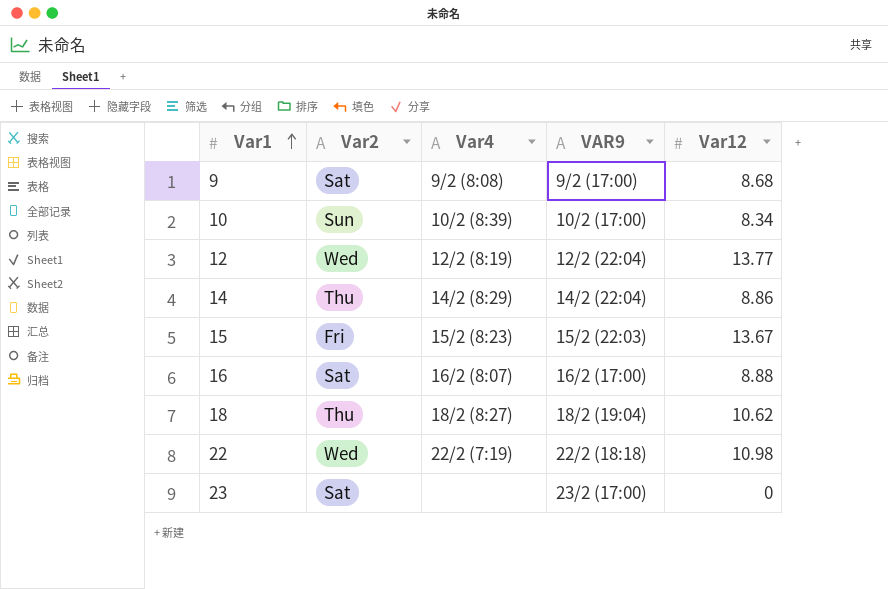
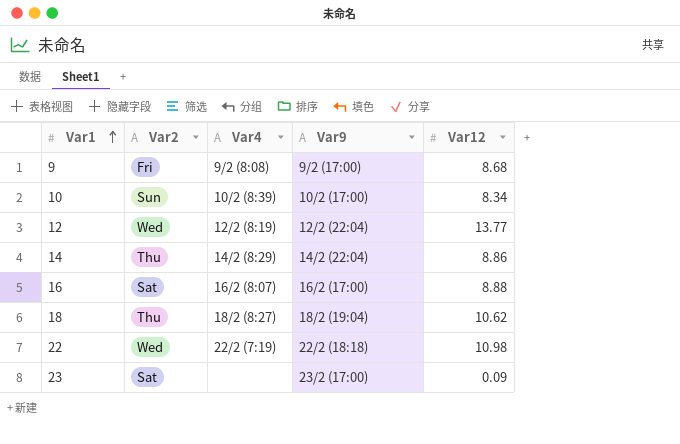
column name: VAR9 -> Var9
row 15: Fri | 15/2 (8:23) | 15/2 (22:03) | 13.67 -> none
9 | Var2: Sat -> Fri
23 | Var12: 0 -> 0.09

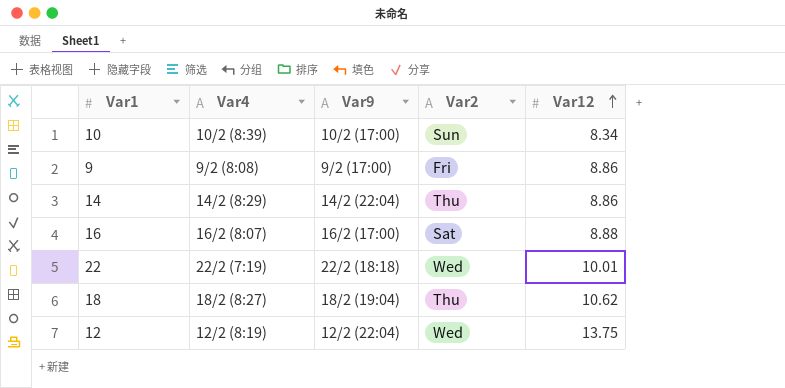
row order: Var1 ascending -> Var12 ascending
column Var2 | position: 2 -> 4
row 23: Sat | none | 23/2 (17:00) | 0.09 -> none
9 | Var12: 8.68 -> 8.86
22 | Var12: 10.98 -> 10.01
12 | Var12: 13.77 -> 13.75

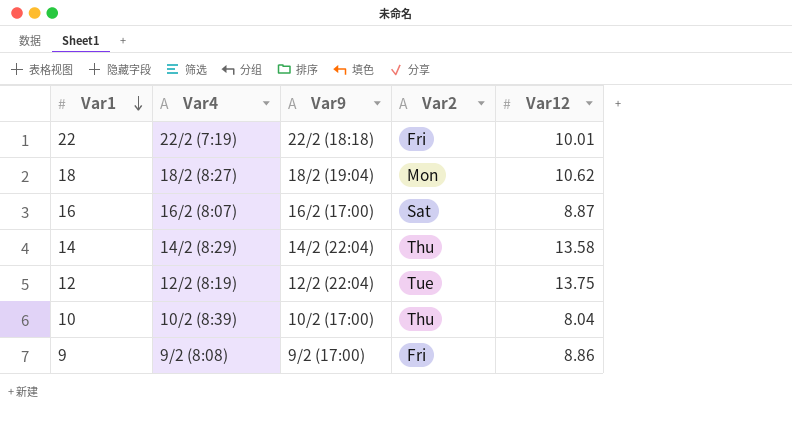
row order: Var12 ascending -> Var1 descending
22 | Var2: Wed -> Fri
18 | Var2: Thu -> Mon
16 | Var12: 8.88 -> 8.87
14 | Var12: 8.86 -> 13.58
12 | Var2: Wed -> Tue
10 | Var2: Sun -> Thu
10 | Var12: 8.34 -> 8.04

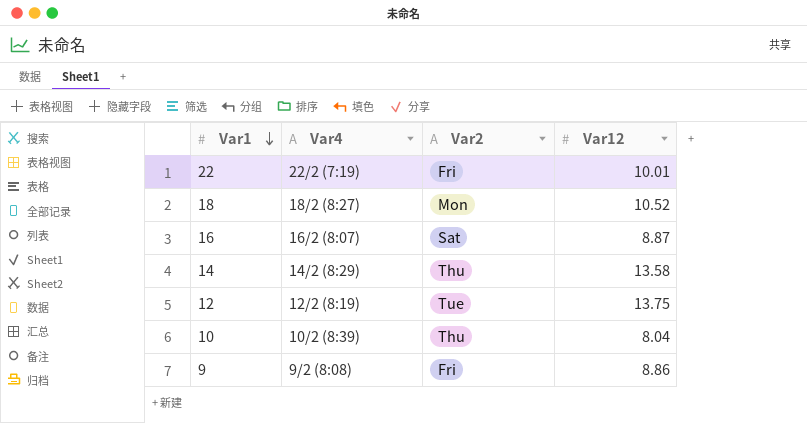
column Var9 | position: 3 -> none
18 | Var12: 10.62 -> 10.52

